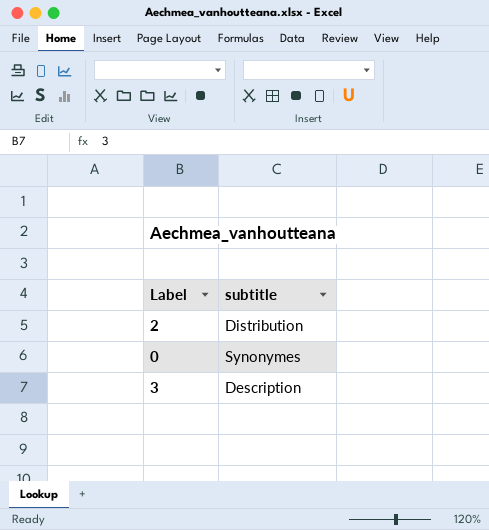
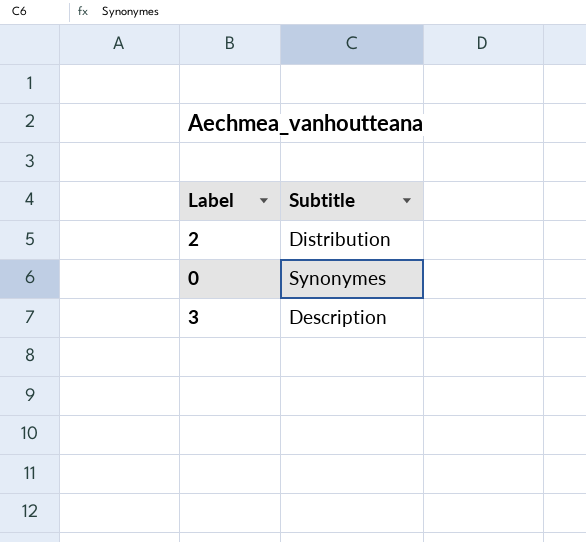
column name: subtitle -> Subtitle

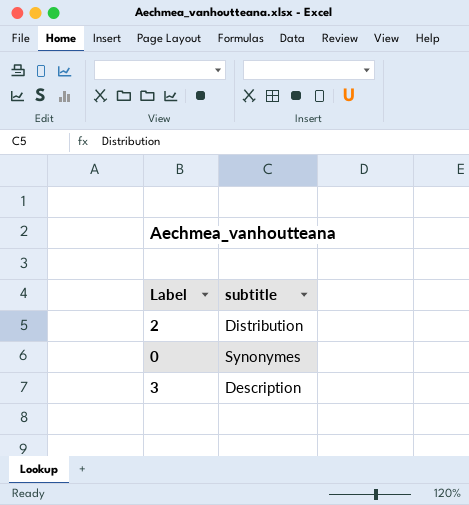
column name: Subtitle -> subtitle

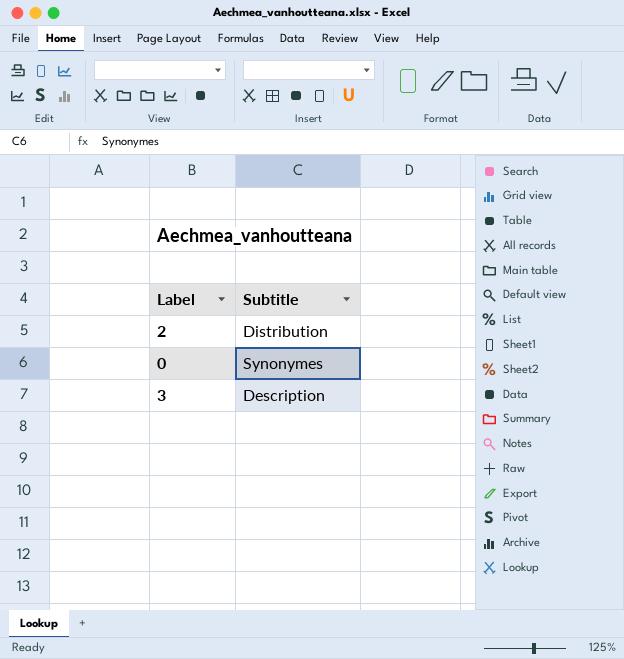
column name: subtitle -> Subtitle

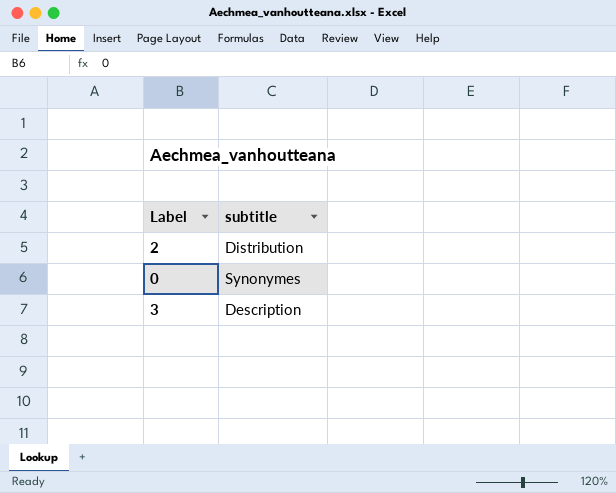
column name: Subtitle -> subtitle

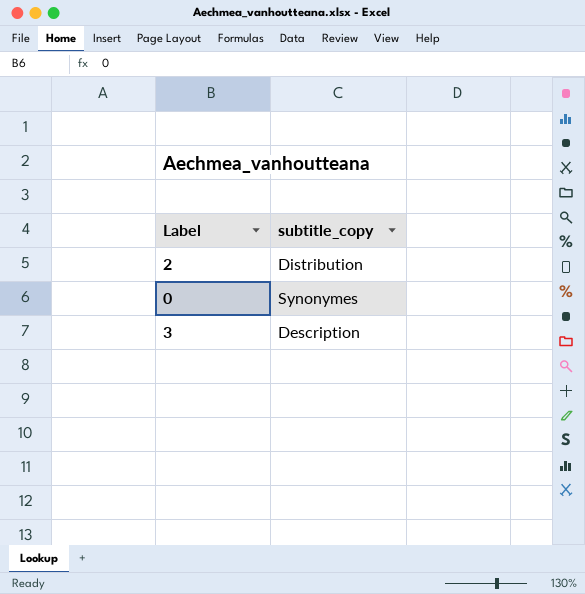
column name: subtitle -> subtitle_copy

